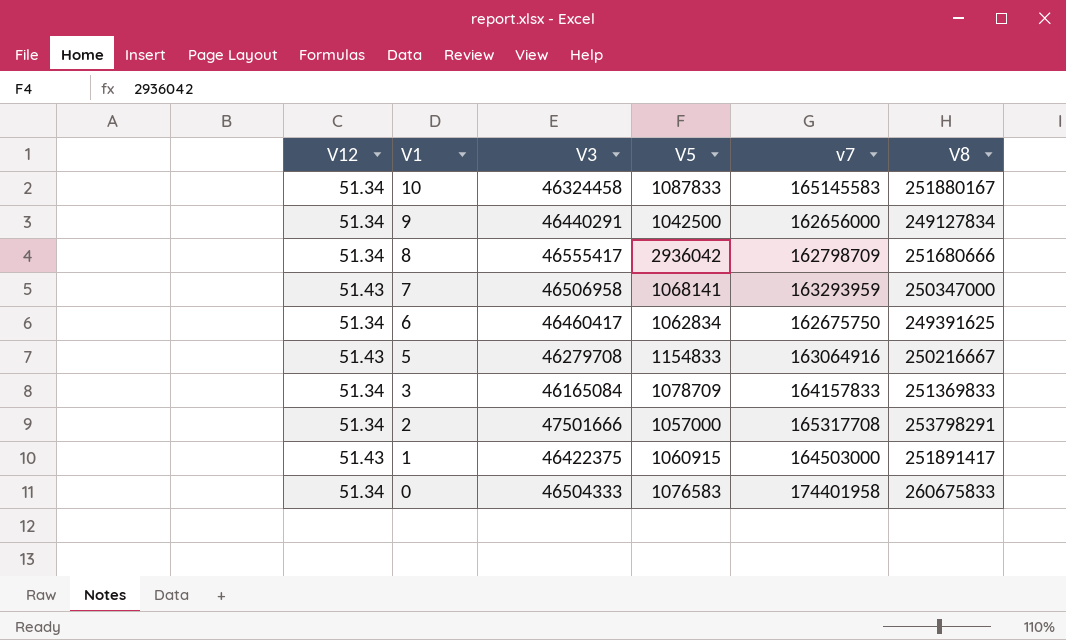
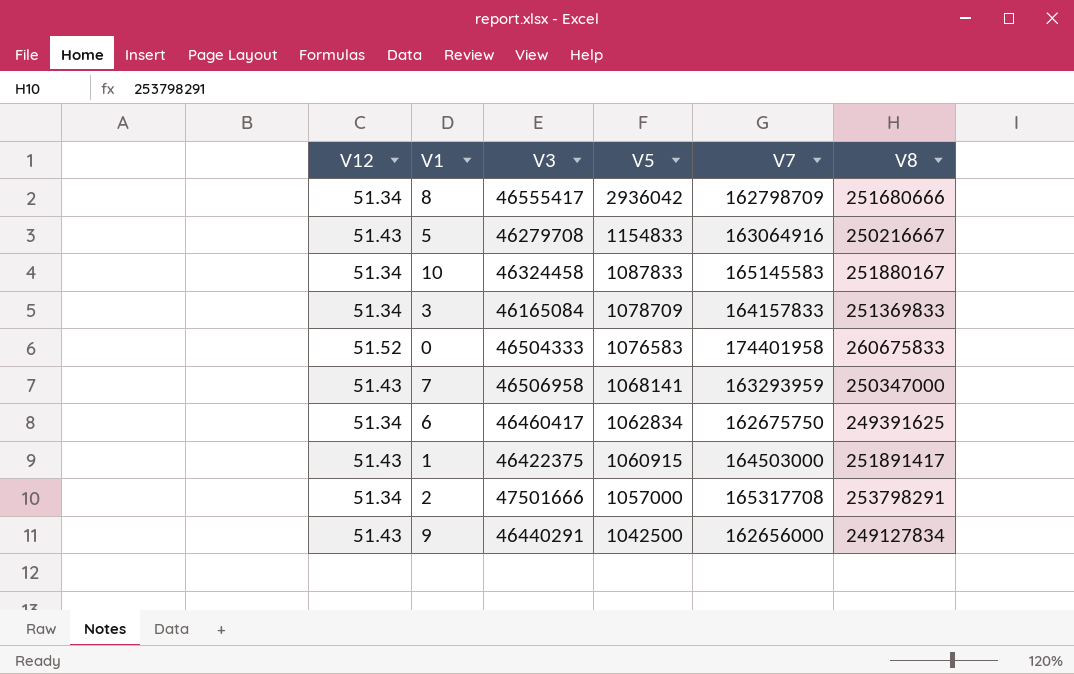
row order: V1 descending -> V5 descending
column name: v7 -> V7
0 | V12: 51.34 -> 51.52
9 | V12: 51.34 -> 51.43

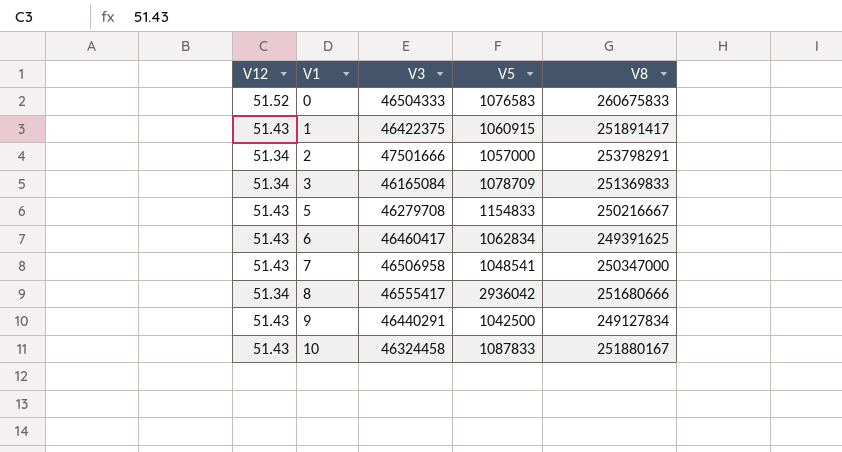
row order: V5 descending -> V1 ascending
column V7 | position: 5 -> none
6 | V12: 51.34 -> 51.43
7 | V5: 1068141 -> 1048541
10 | V12: 51.34 -> 51.43

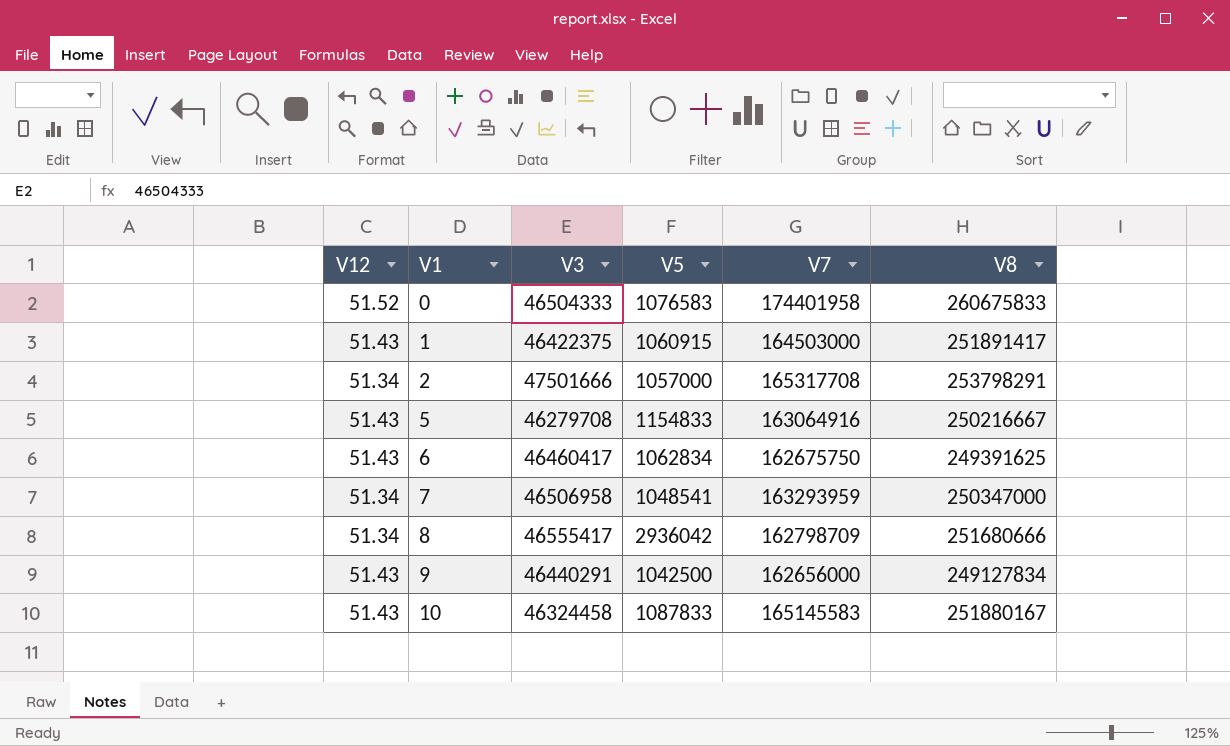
column V7 | position: none -> 5
row 3: 51.34 | 46165084 | 1078709 | 251369833 -> none
7 | V12: 51.43 -> 51.34

